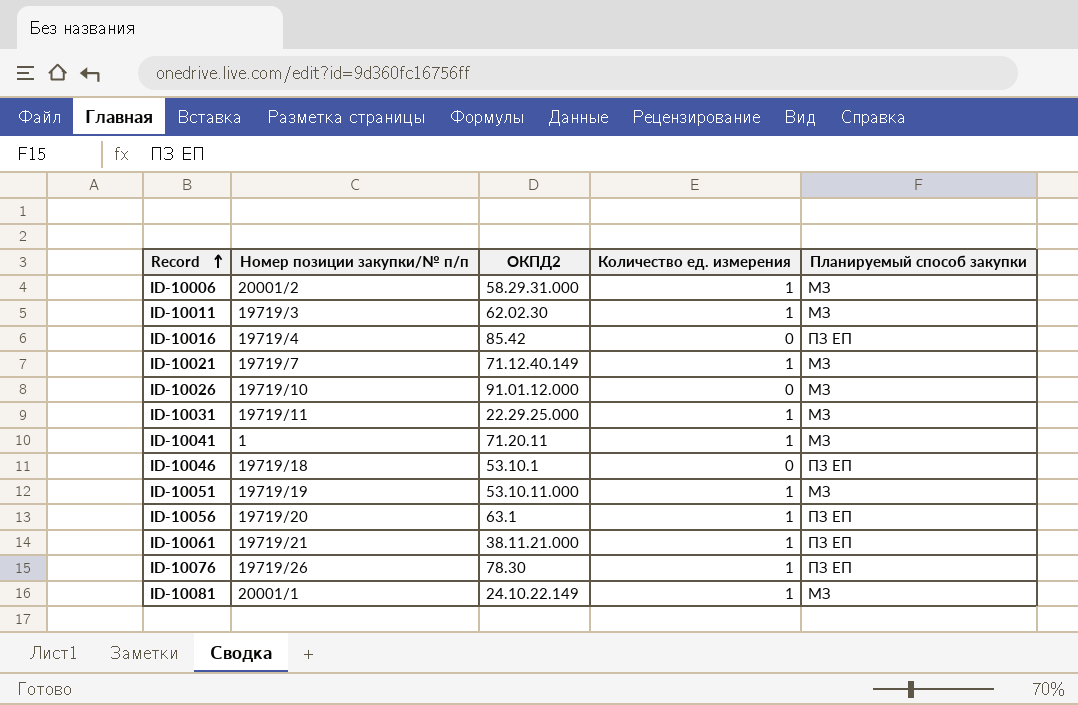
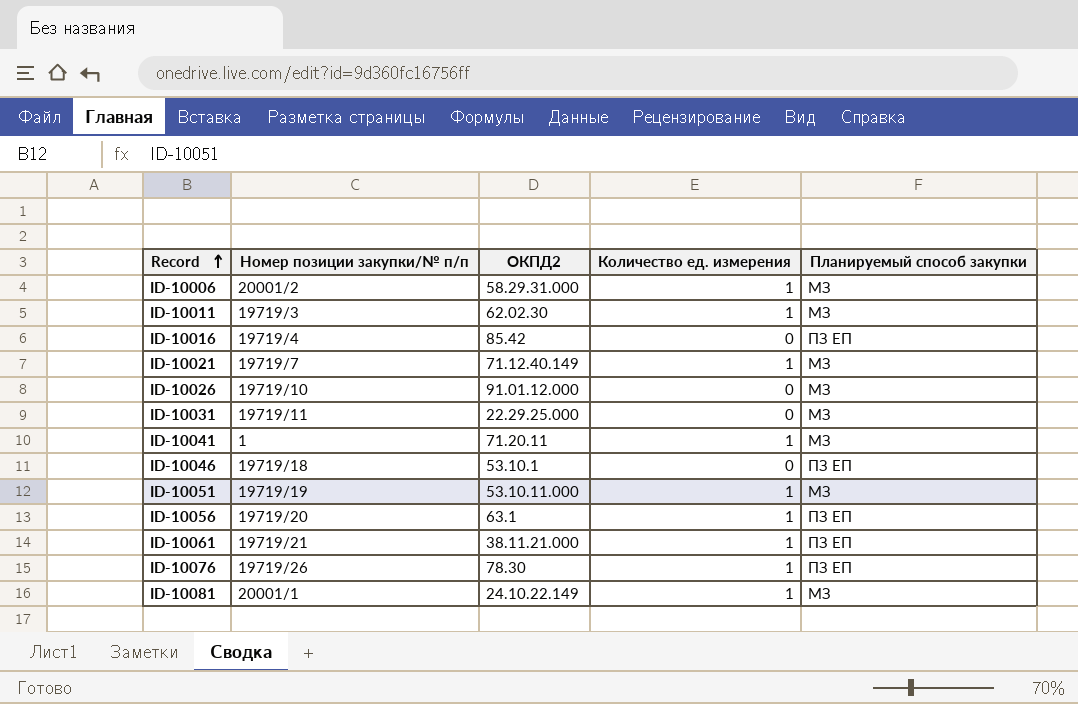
ID-10031 | Количество ед. измерения: 1 -> 0

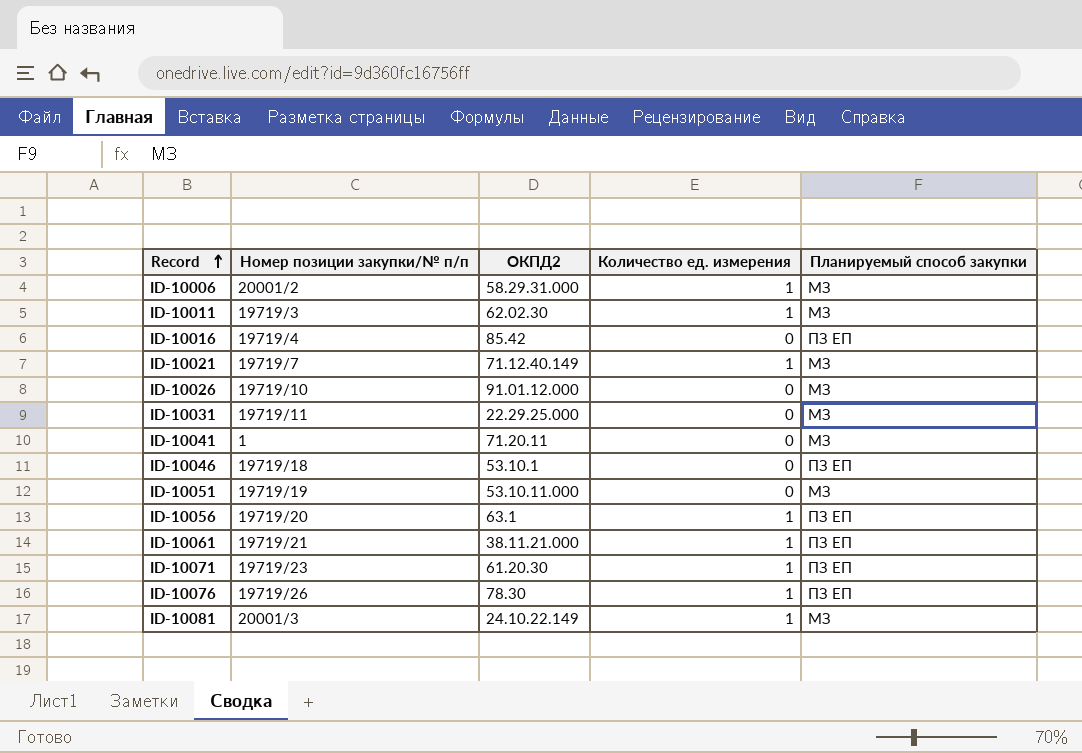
ID-10041 | Количество ед. измерения: 1 -> 0
ID-10051 | Количество ед. измерения: 1 -> 0
row ID-10071: none -> 19719/23 | 61.20.30 | 1 | ПЗ ЕП
ID-10081 | Номер позиции закупки/№ п/п: 20001/1 -> 20001/3

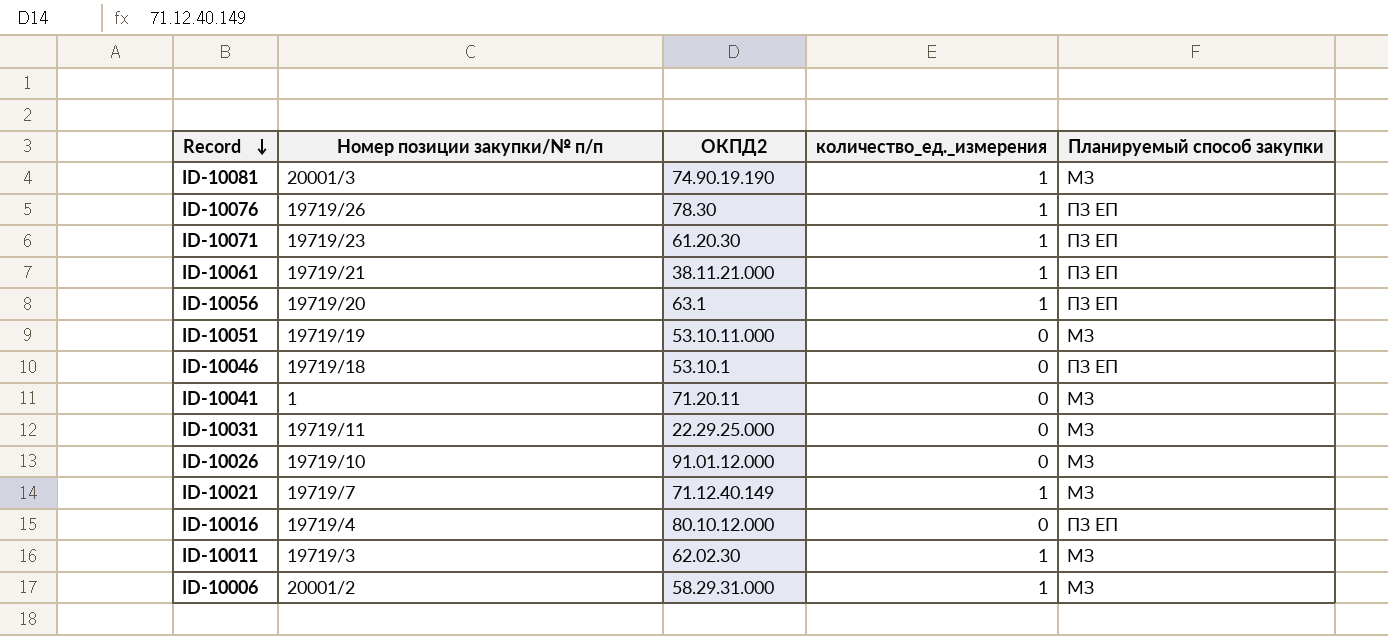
row order: Record ascending -> Record descending
column name: Количество ед. измерения -> количество_ед._измерения
ID-10081 | ОКПД2: 24.10.22.149 -> 74.90.19.190
ID-10016 | ОКПД2: 85.42 -> 80.10.12.000

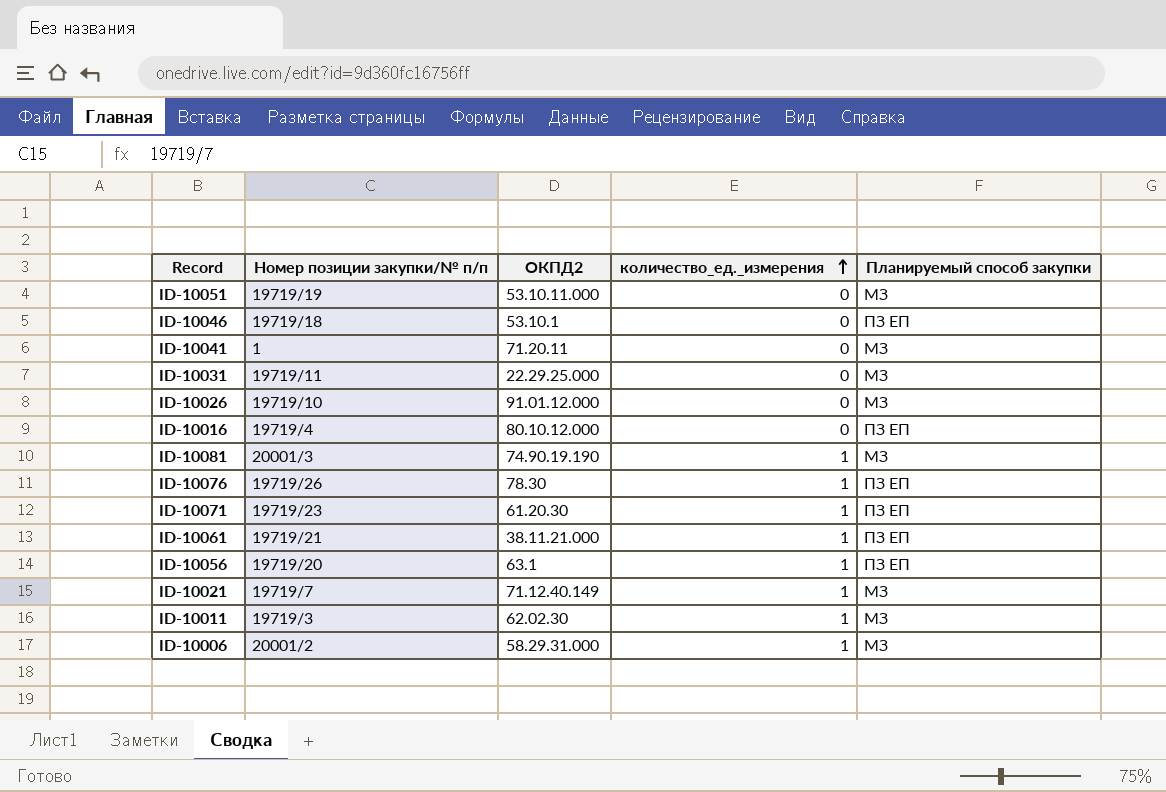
row order: Record descending -> количество_ед._измерения ascending

